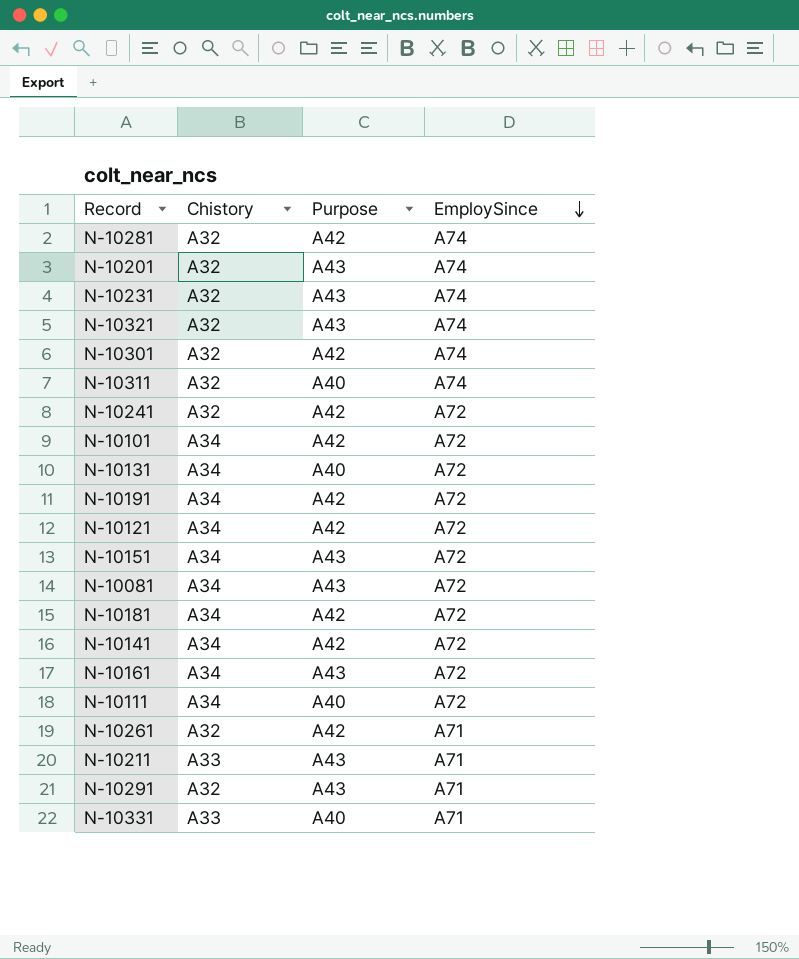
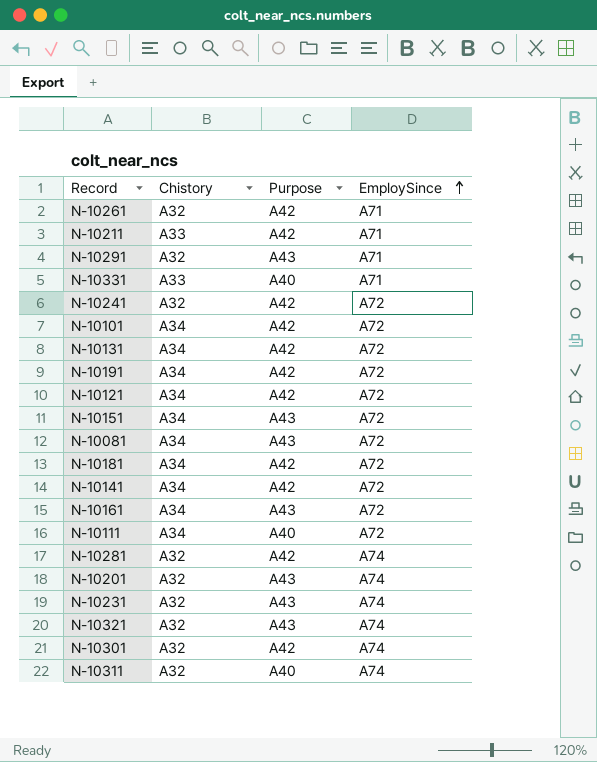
row order: EmploySince descending -> EmploySince ascending
N-10211 | Purpose: A43 -> A42
N-10131 | Purpose: A40 -> A42

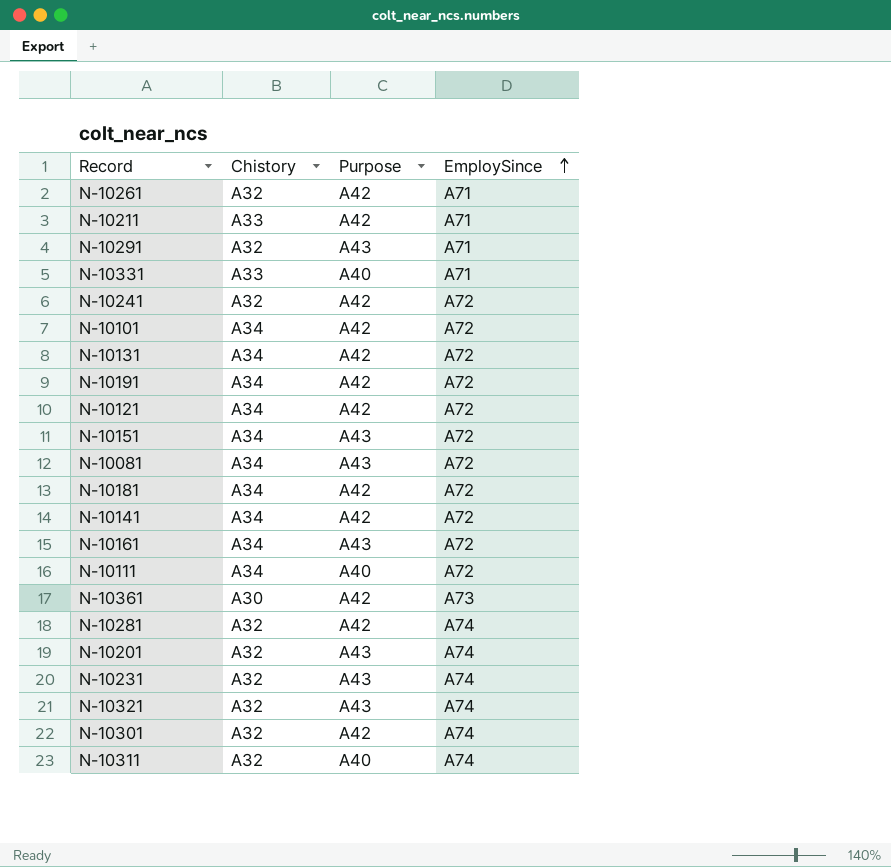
row N-10361: none -> A30 | A42 | A73

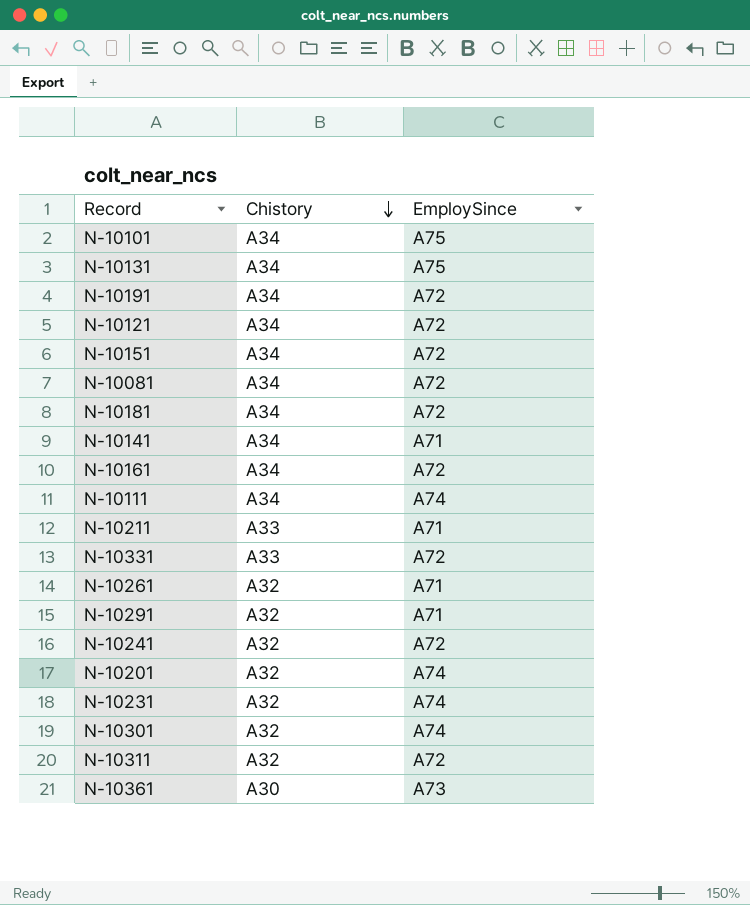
row order: EmploySince ascending -> Chistory descending
column Purpose | position: 3 -> none
row N-10281: A32 | A42 | A74 -> none
row N-10321: A32 | A43 | A74 -> none
N-10101 | EmploySince: A72 -> A75
N-10131 | EmploySince: A72 -> A75
N-10141 | EmploySince: A72 -> A71
N-10111 | EmploySince: A72 -> A74
N-10331 | EmploySince: A71 -> A72
N-10311 | EmploySince: A74 -> A72

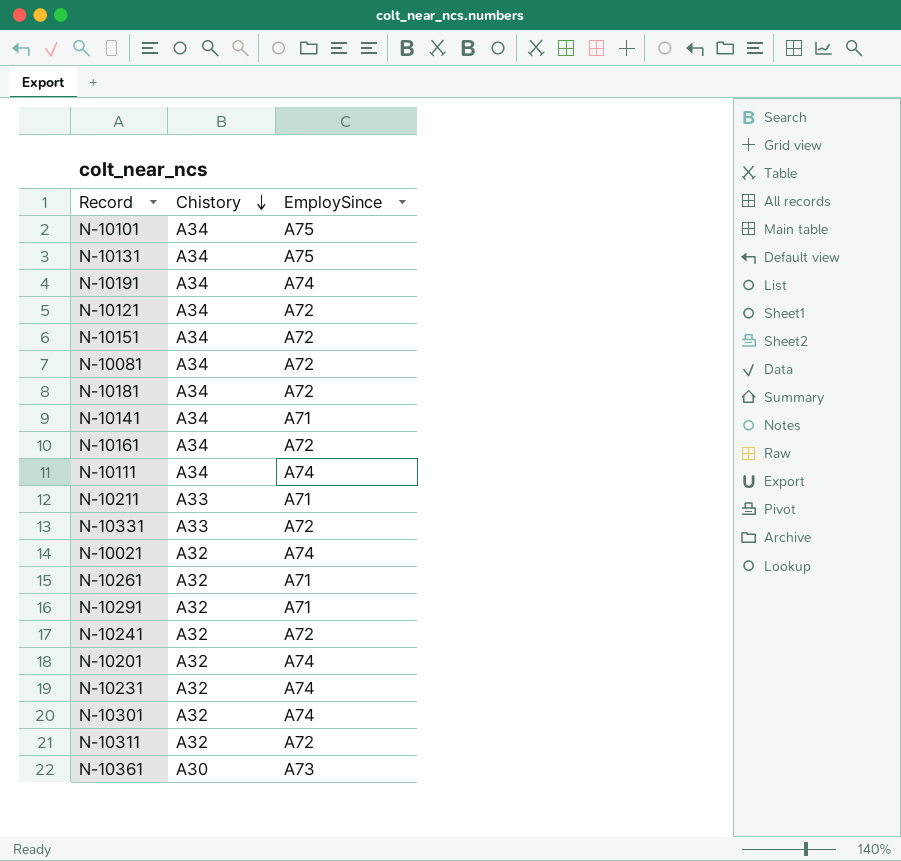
N-10191 | EmploySince: A72 -> A74
row N-10021: none -> A32 | A74

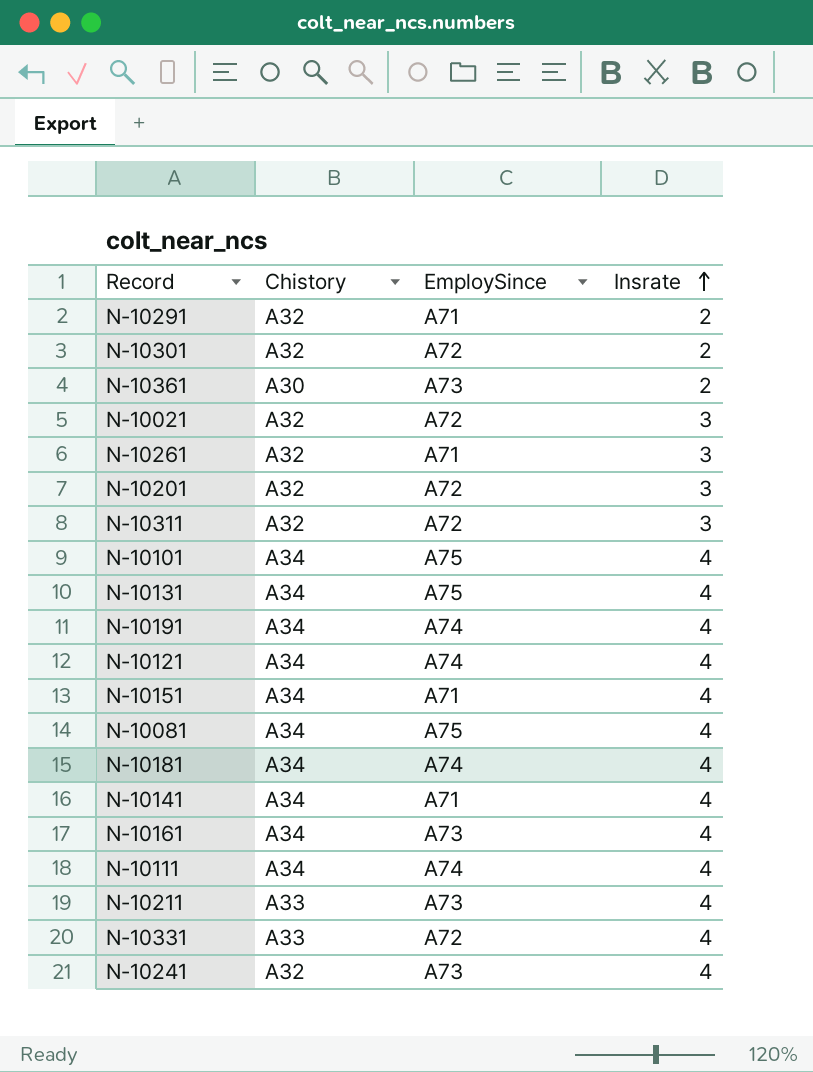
row order: Chistory descending -> Insrate ascending
column Insrate | position: none -> 4
row N-10231: A32 | A74 -> none
N-10301 | EmploySince: A74 -> A72
N-10021 | EmploySince: A74 -> A72
N-10201 | EmploySince: A74 -> A72
N-10121 | EmploySince: A72 -> A74
N-10151 | EmploySince: A72 -> A71
N-10081 | EmploySince: A72 -> A75
N-10181 | EmploySince: A72 -> A74
N-10161 | EmploySince: A72 -> A73
N-10211 | EmploySince: A71 -> A73
N-10241 | EmploySince: A72 -> A73

